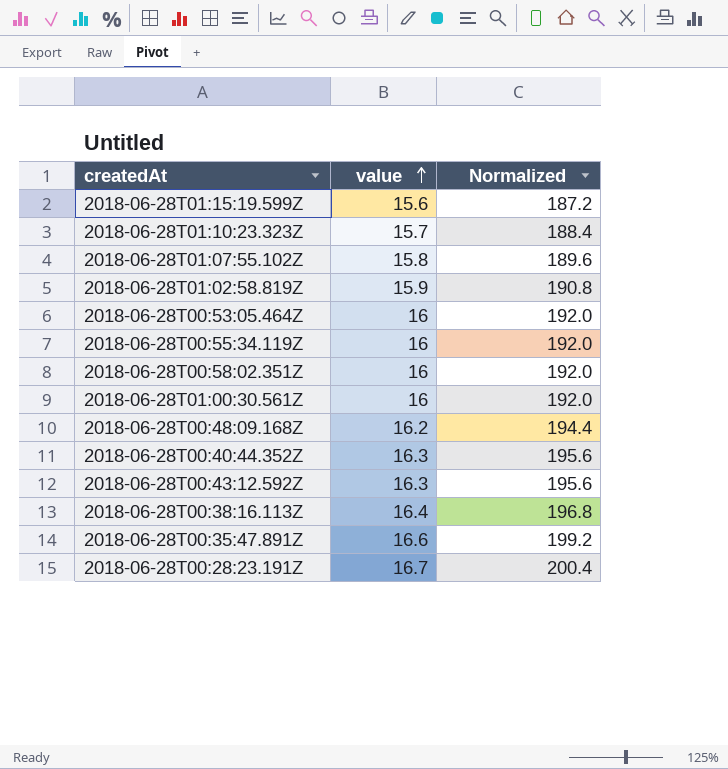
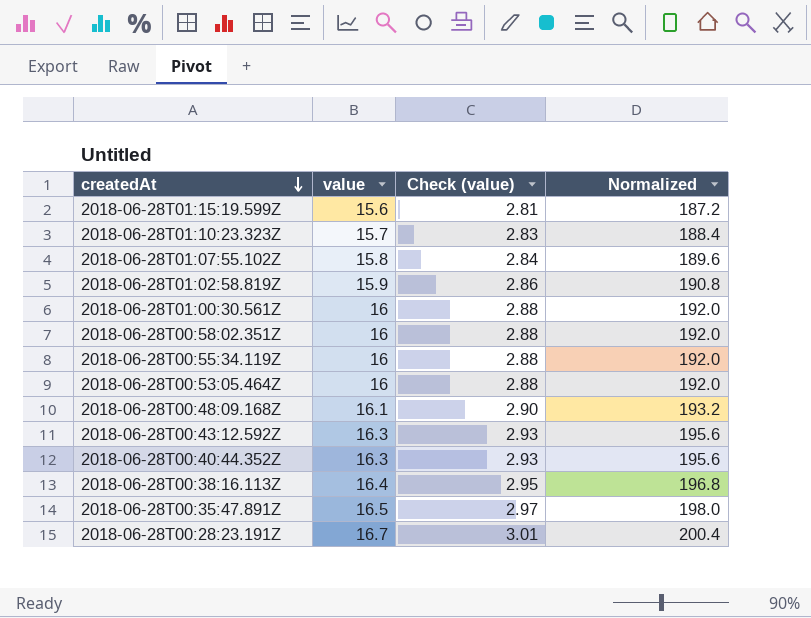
row order: value ascending -> createdAt descending
column Check (value) | formula: none -> [value] * 0.18
2018-06-28T00:48:09.168Z | value: 16.2 -> 16.1
2018-06-28T00:48:09.168Z | Normalized: 194.4 -> 193.2
2018-06-28T00:35:47.891Z | value: 16.6 -> 16.5
2018-06-28T00:35:47.891Z | Normalized: 199.2 -> 198.0

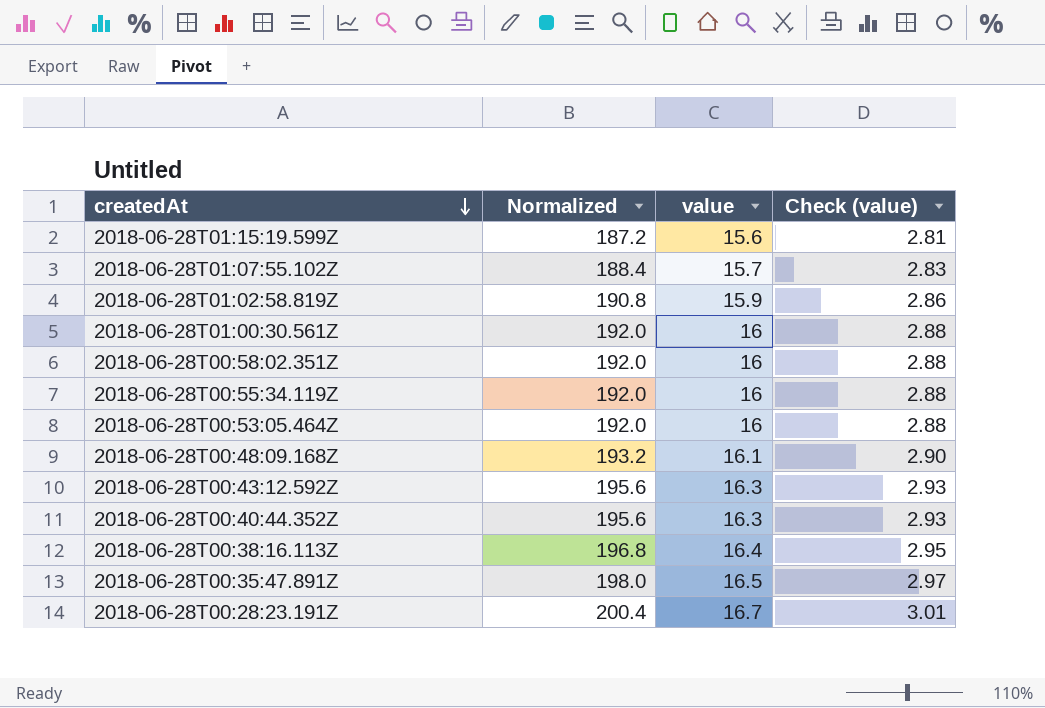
column Normalized | position: 4 -> 2
row 2018-06-28T01:10:23.323Z: 15.7 | 2.83 | 188.4 -> none
2018-06-28T01:07:55.102Z | Normalized: 189.6 -> 188.4
2018-06-28T01:07:55.102Z | value: 15.8 -> 15.7
2018-06-28T01:07:55.102Z | Check (value): 2.84 -> 2.83

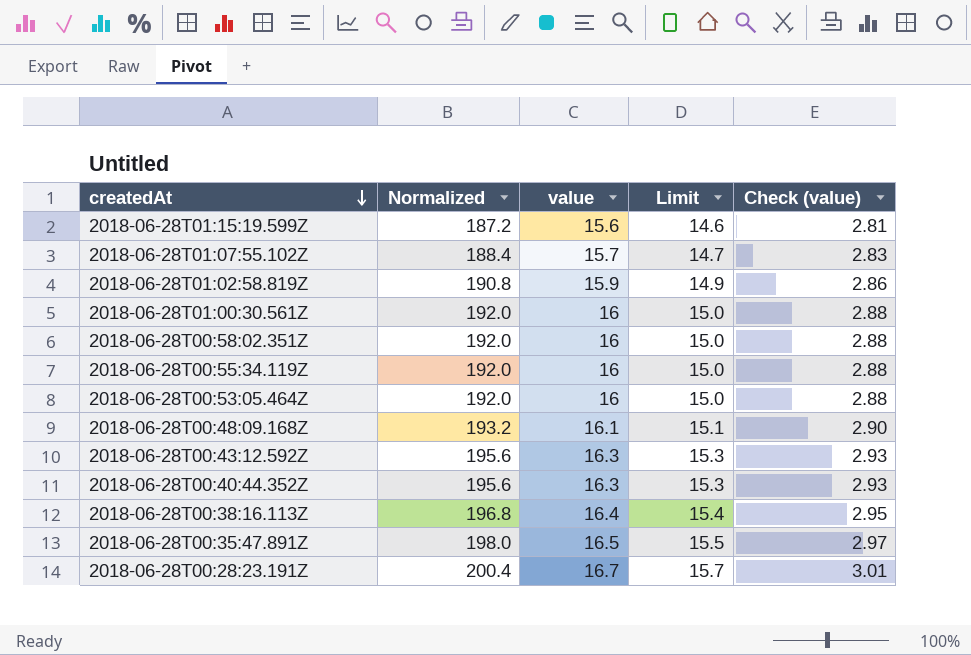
column Limit | formula: none -> [value] - 1

